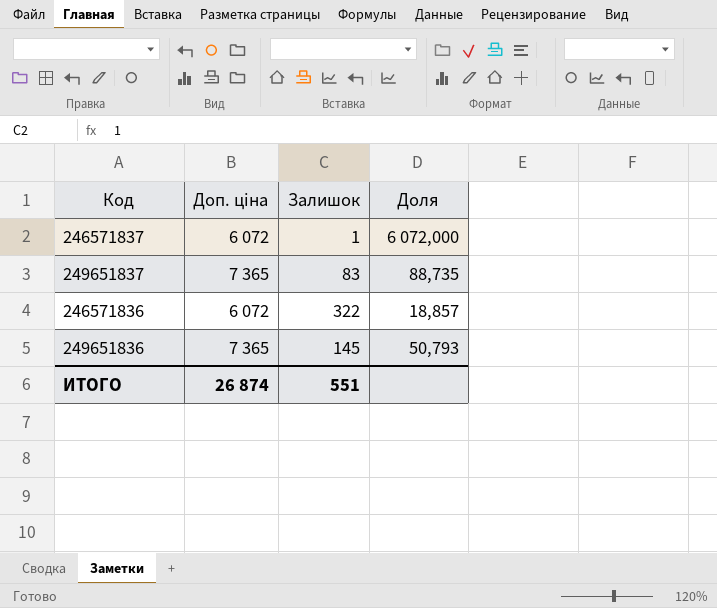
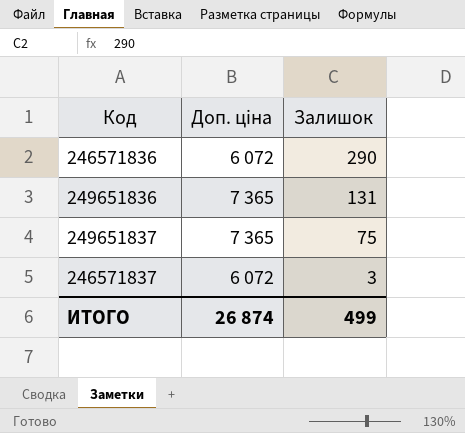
row order: none -> Залишок descending
column Доля | formula: [Доп. ціна] / [Залишок] -> none
246571836 | Залишок: 322 -> 290
249651836 | Залишок: 145 -> 131
249651837 | Залишок: 83 -> 75
246571837 | Залишок: 1 -> 3
ИТОГО | Залишок: 551 -> 499

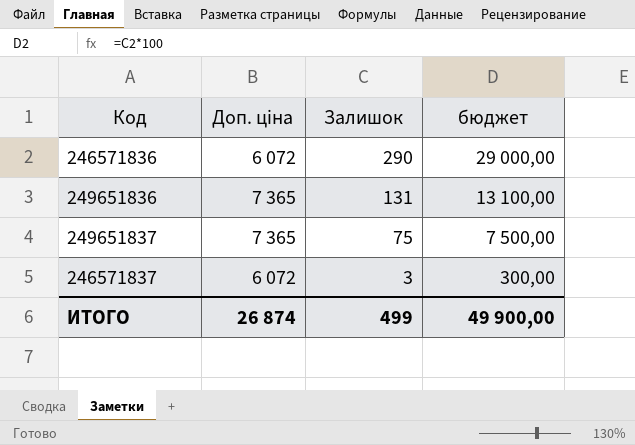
column бюджет | formula: none -> [Залишок] * 100

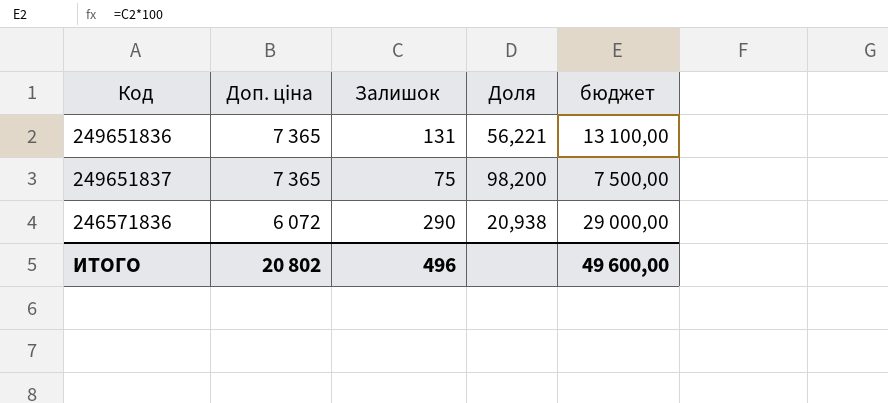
row order: Залишок descending -> Доп. ціна descending
column Доля | formula: none -> [Доп. ціна] / [Залишок]
row 246571837: 6 072 | 3 | 300,00 -> none
ИТОГО | Доп. ціна: 26 874 -> 20 802
ИТОГО | Залишок: 499 -> 496
ИТОГО | бюджет: 49 900,00 -> 49 600,00

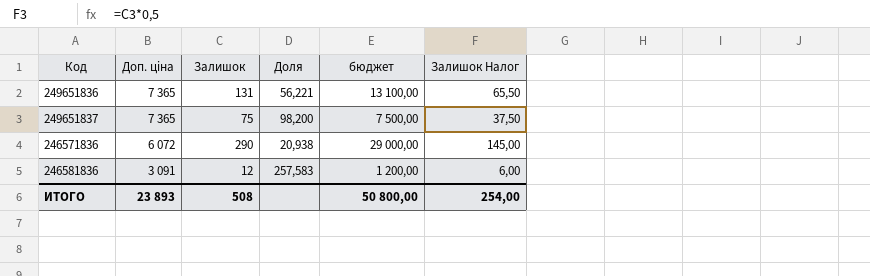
column Залишок Налог | formula: none -> [Залишок] * 0,5
row 246581836: none -> 3 091 | 12 | 257,583 | 1 200,00 | 6,00
ИТОГО | Доп. ціна: 20 802 -> 23 893
ИТОГО | Залишок: 496 -> 508
ИТОГО | бюджет: 49 600,00 -> 50 800,00

